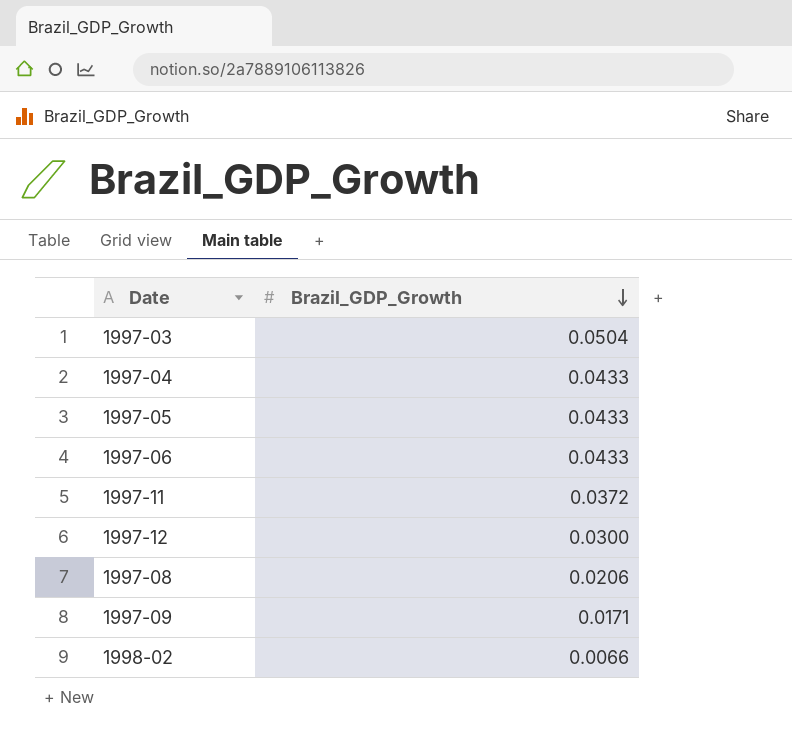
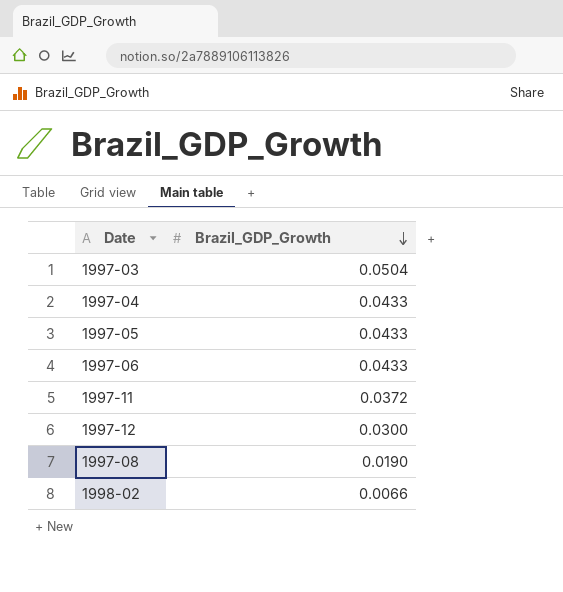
row 1997-09: 0.0171 -> none
1997-08 | Brazil_GDP_Growth: 0.0206 -> 0.0190

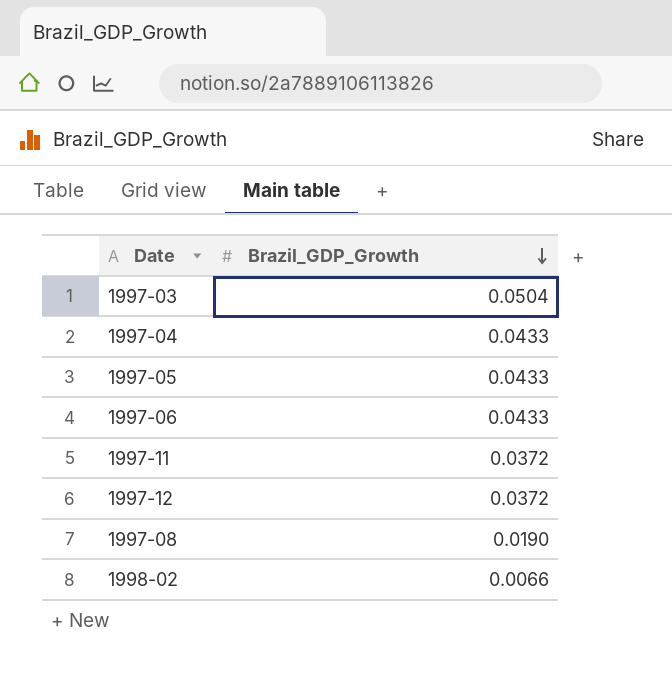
1997-12 | Brazil_GDP_Growth: 0.0300 -> 0.0372

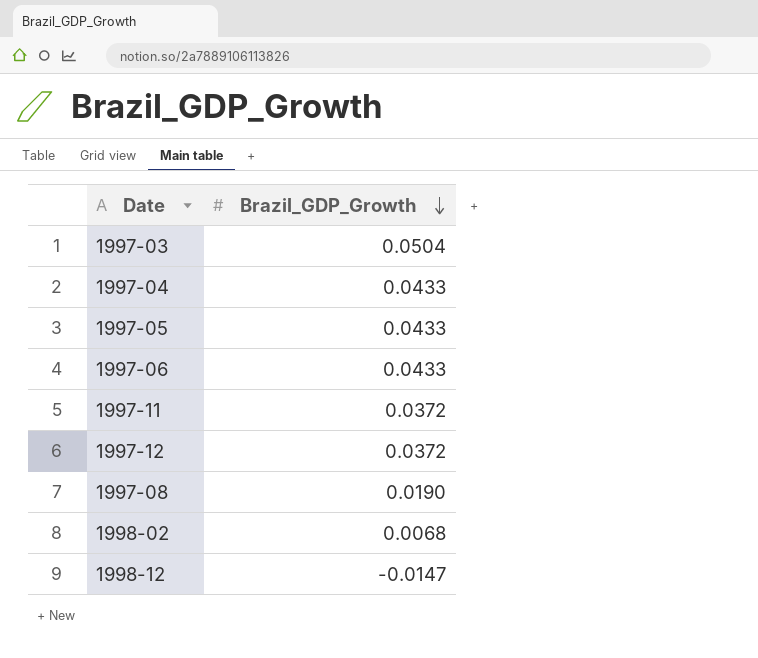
1998-02 | Brazil_GDP_Growth: 0.0066 -> 0.0068
row 1998-12: none -> -0.0147

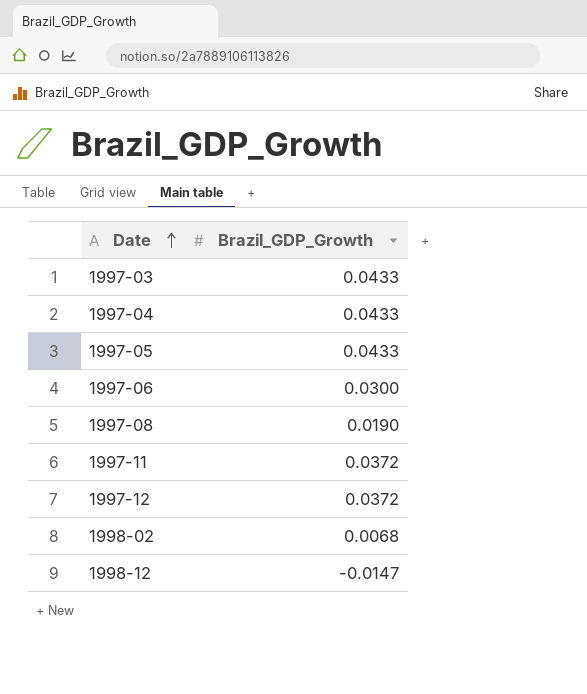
row order: Brazil_GDP_Growth descending -> Date ascending
1997-03 | Brazil_GDP_Growth: 0.0504 -> 0.0433
1997-06 | Brazil_GDP_Growth: 0.0433 -> 0.0300

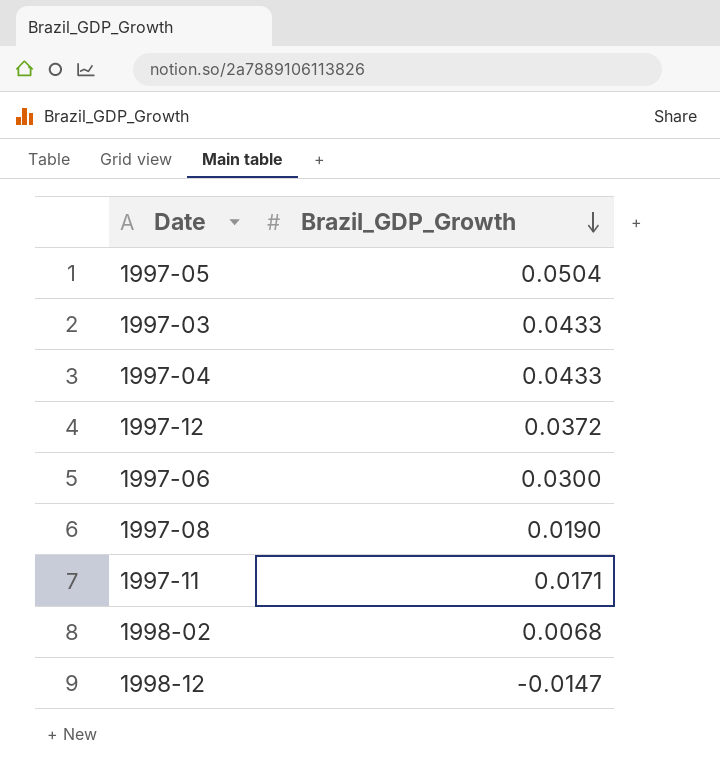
row order: Date ascending -> Brazil_GDP_Growth descending
1997-05 | Brazil_GDP_Growth: 0.0433 -> 0.0504
1997-11 | Brazil_GDP_Growth: 0.0372 -> 0.0171

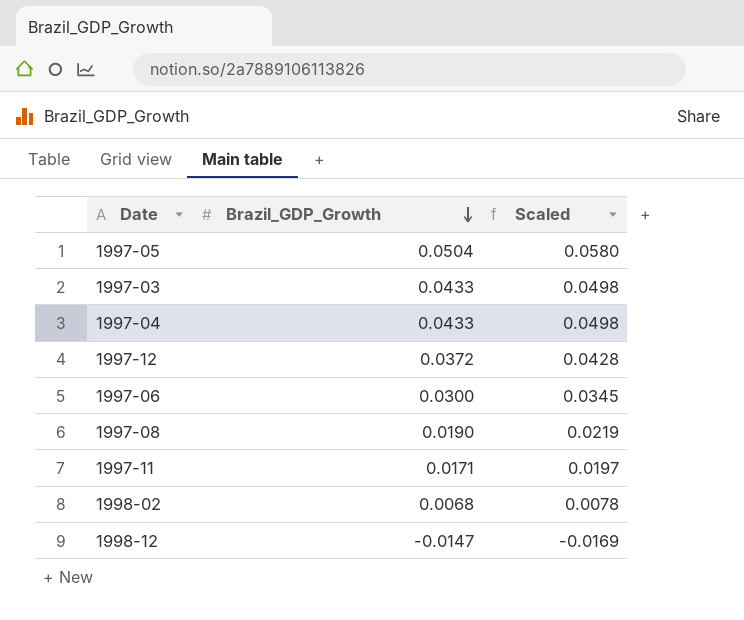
column Scaled | formula: none -> [Brazil_GDP_Growth] * 1.15

